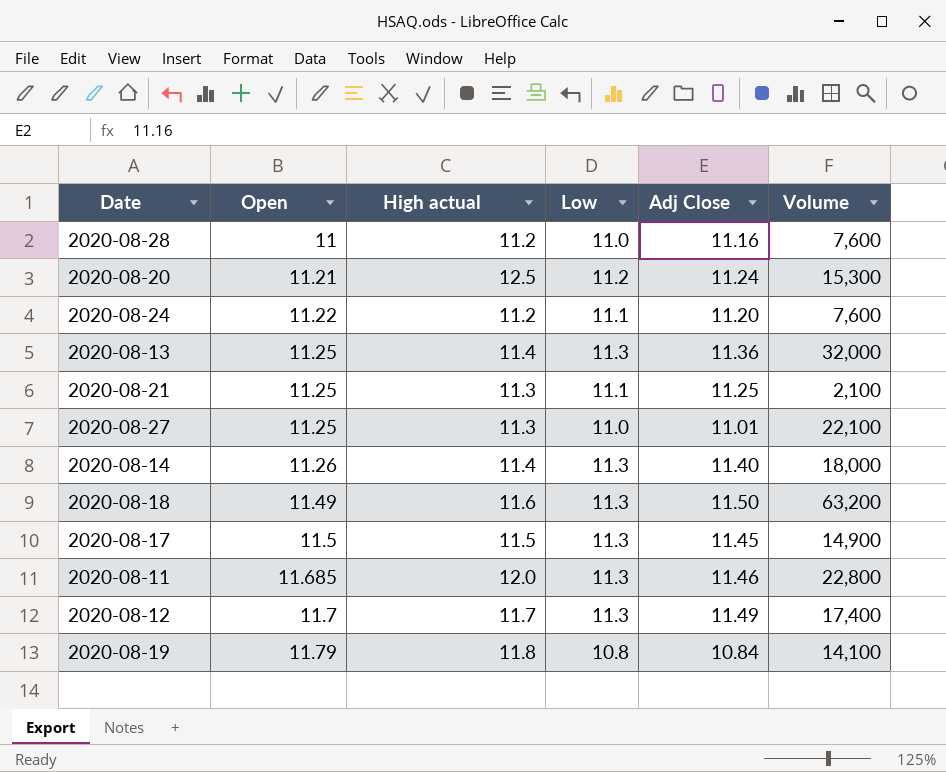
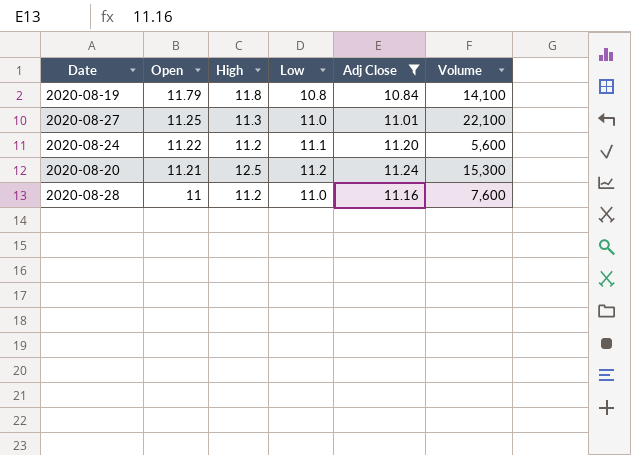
filter: none -> Adj Close <= 11.24
row order: Open ascending -> Open descending
column name: High actual -> High
2020-08-24 | Volume: 7,600 -> 5,600

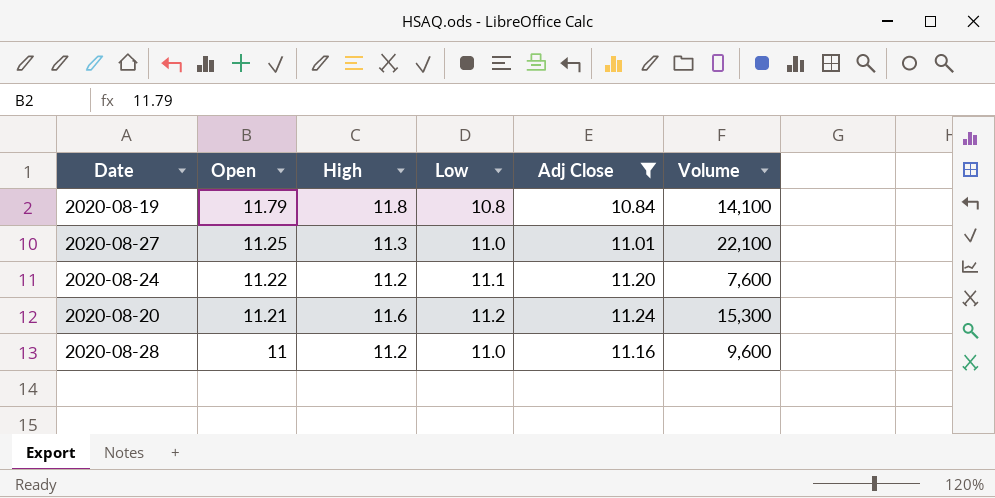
2020-08-24 | Volume: 5,600 -> 7,600
2020-08-20 | High: 12.5 -> 11.6
2020-08-28 | Volume: 7,600 -> 9,600

